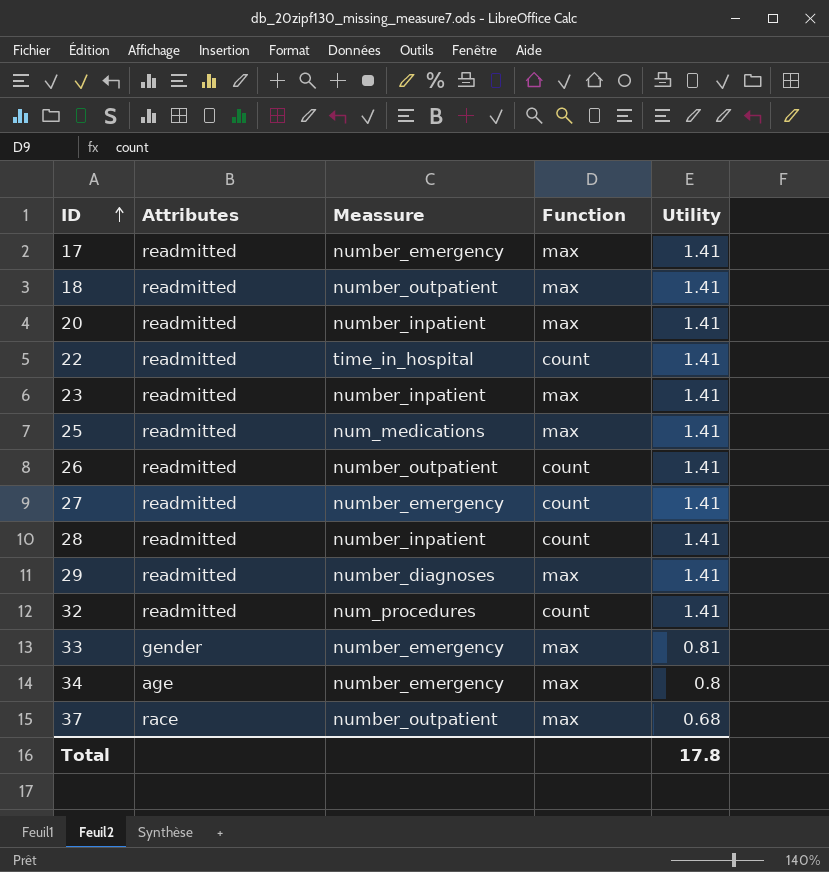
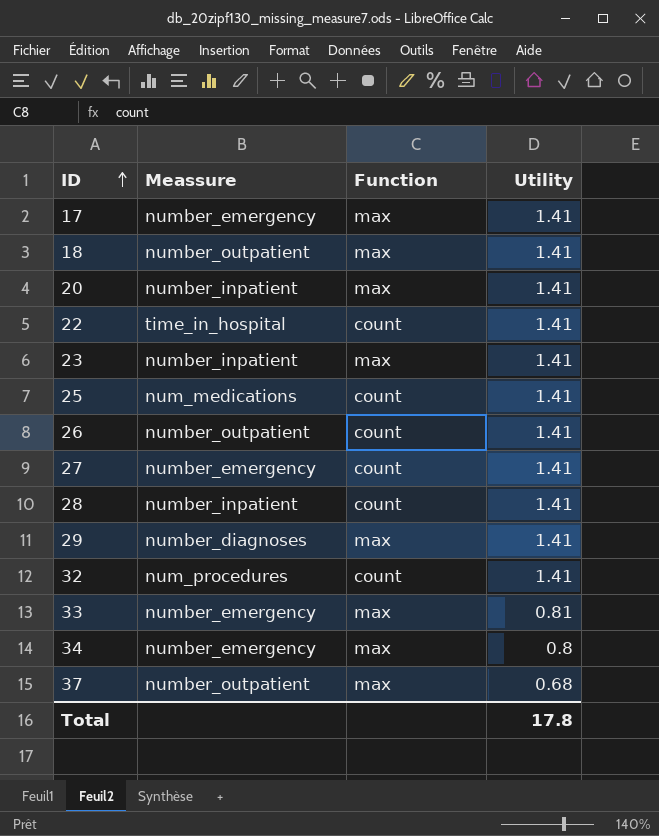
column Attributes | position: 2 -> none
25 | Function: max -> count

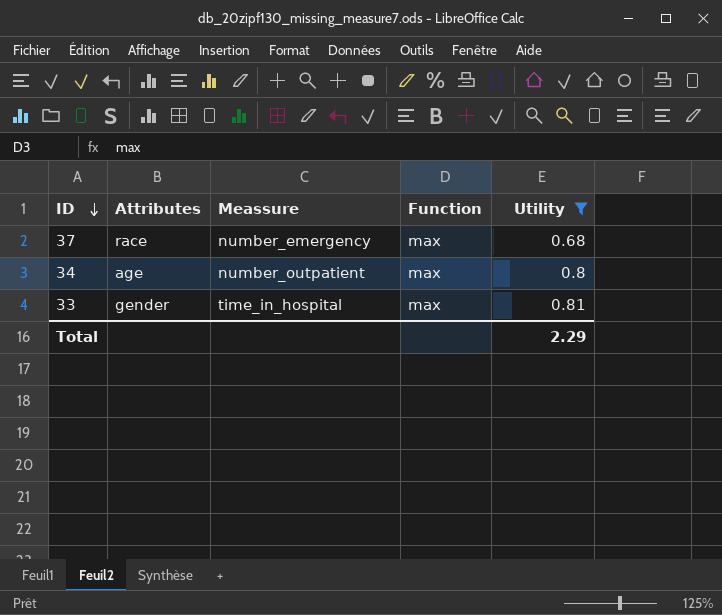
filter: none -> Utility != 1.41
row order: ID ascending -> ID descending
column Attributes | position: none -> 2
37 | Meassure: number_outpatient -> number_emergency
34 | Meassure: number_emergency -> number_outpatient
33 | Meassure: number_emergency -> time_in_hospital
Total | Utility: 17.8 -> 2.29

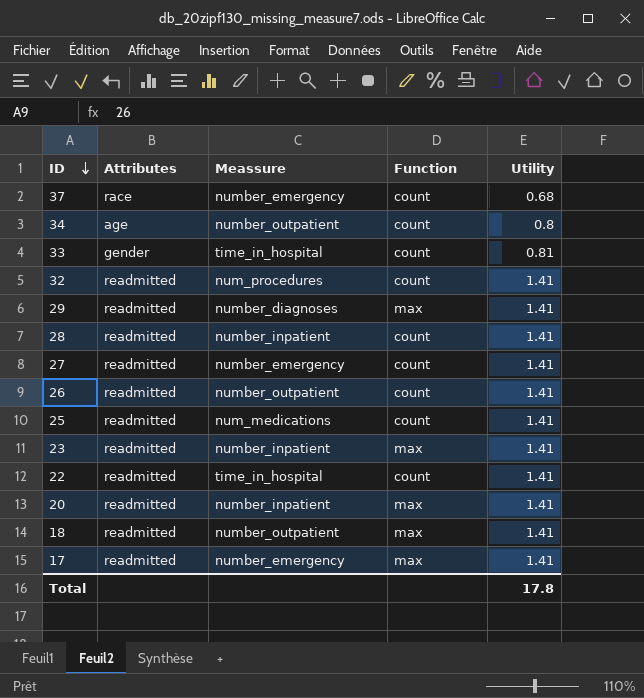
filter: Utility != 1.41 -> none
37 | Function: max -> count
34 | Function: max -> count
33 | Function: max -> count
Total | Utility: 2.29 -> 17.8

